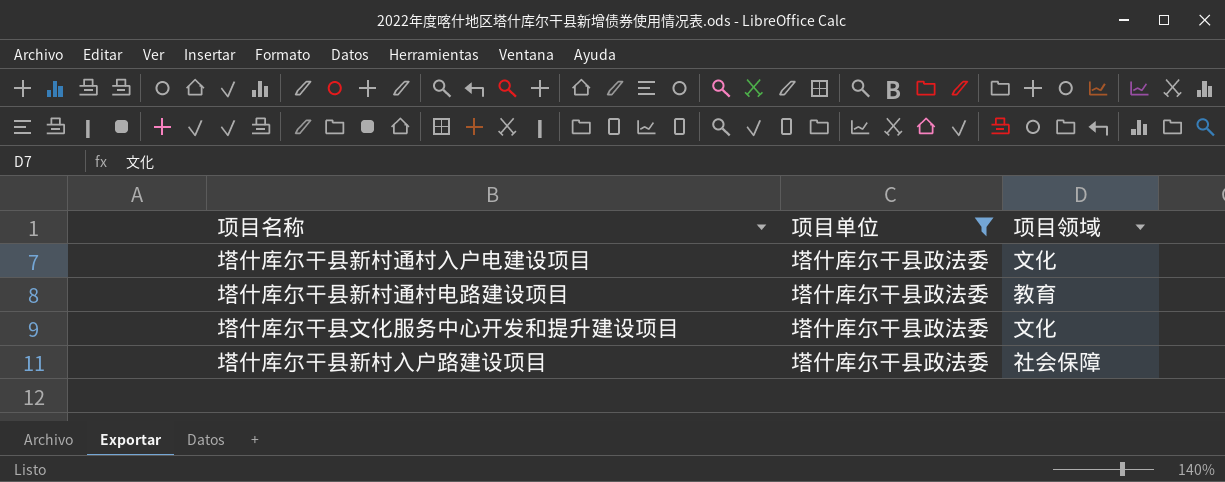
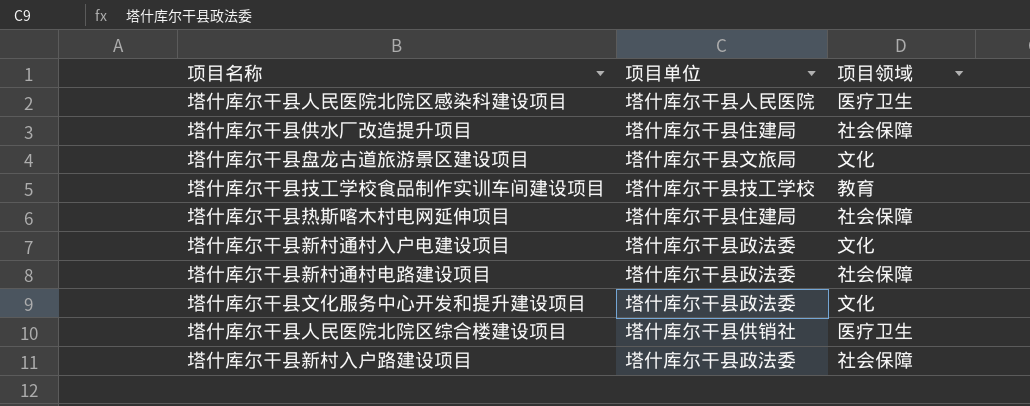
filter: 项目单位 = 塔什库尔干县政法委 -> none
塔什库尔干县新村通村电路建设项目 | 项目领域: 教育 -> 社会保障

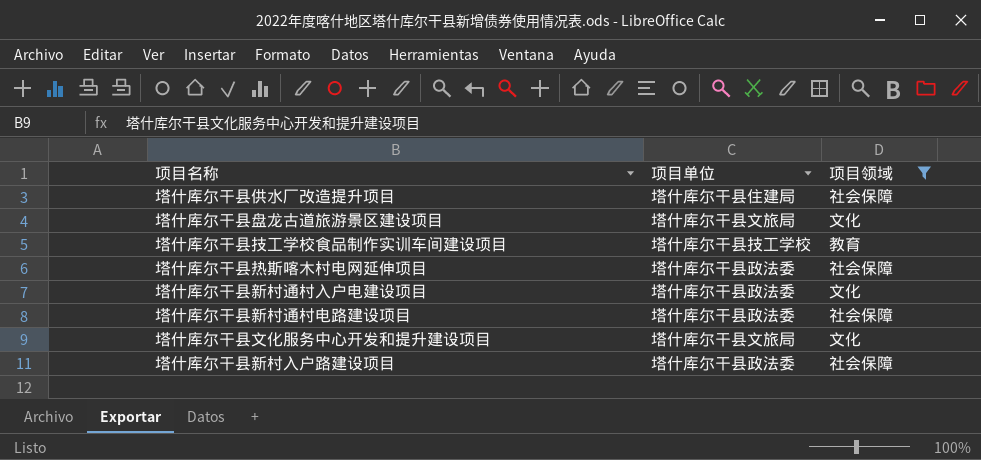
filter: none -> 项目领域 != 医疗卫生
塔什库尔干县热斯喀木村电网延伸项目 | 项目单位: 塔什库尔干县住建局 -> 塔什库尔干县政法委
塔什库尔干县文化服务中心开发和提升建设项目 | 项目单位: 塔什库尔干县政法委 -> 塔什库尔干县文旅局

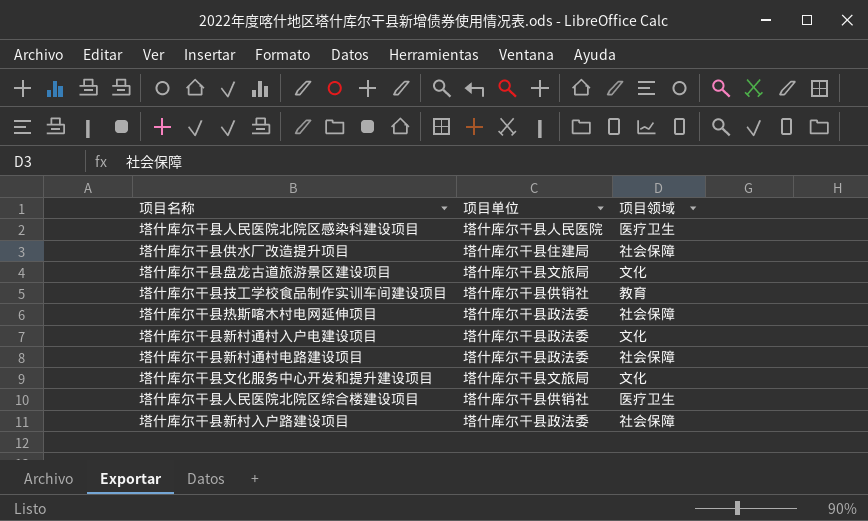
filter: 项目领域 != 医疗卫生 -> none
塔什库尔干县技工学校食品制作实训车间建设项目 | 项目单位: 塔什库尔干县技工学校 -> 塔什库尔干县供销社

